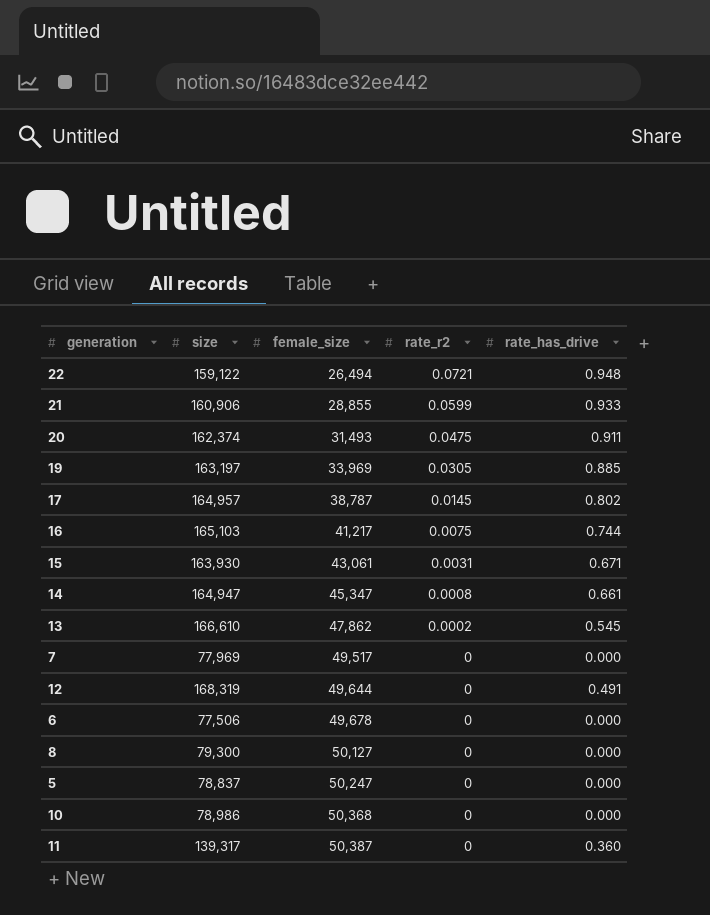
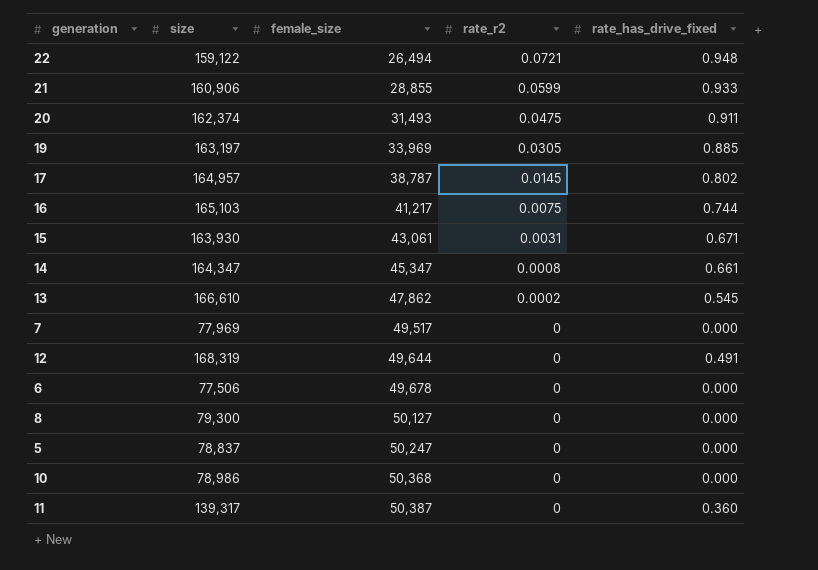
column name: rate_has_drive -> rate_has_drive_fixed
14 | size: 164,947 -> 164,347

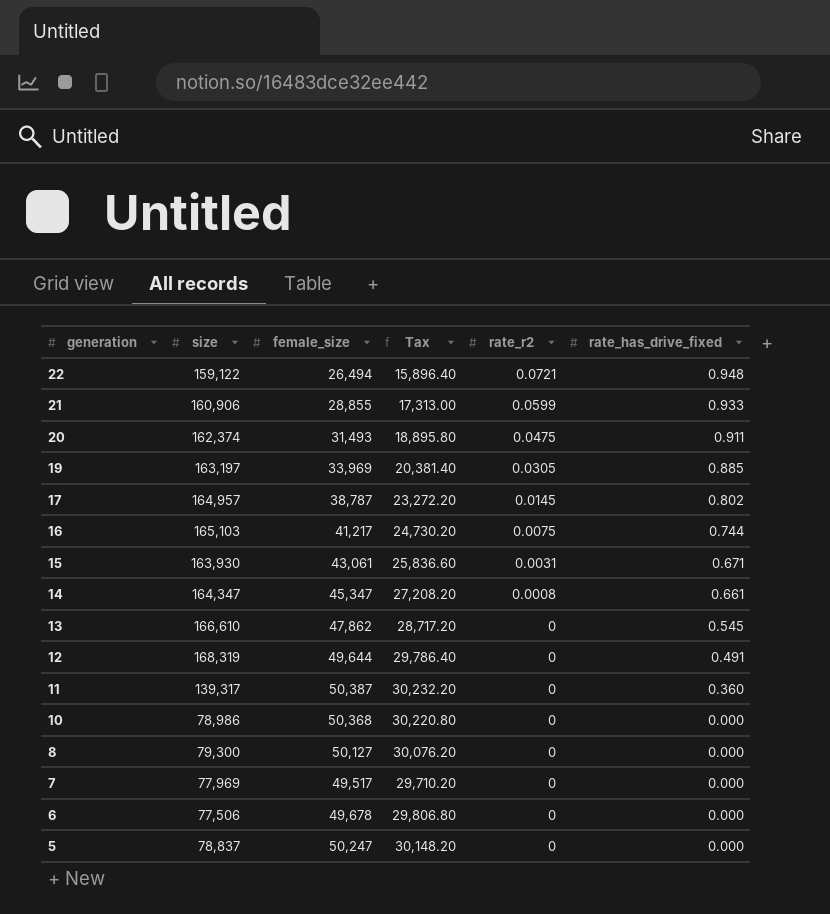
row order: female_size ascending -> generation descending
column Tax | formula: none -> [female_size] * 0.6
13 | rate_r2: 0.0002 -> 0

